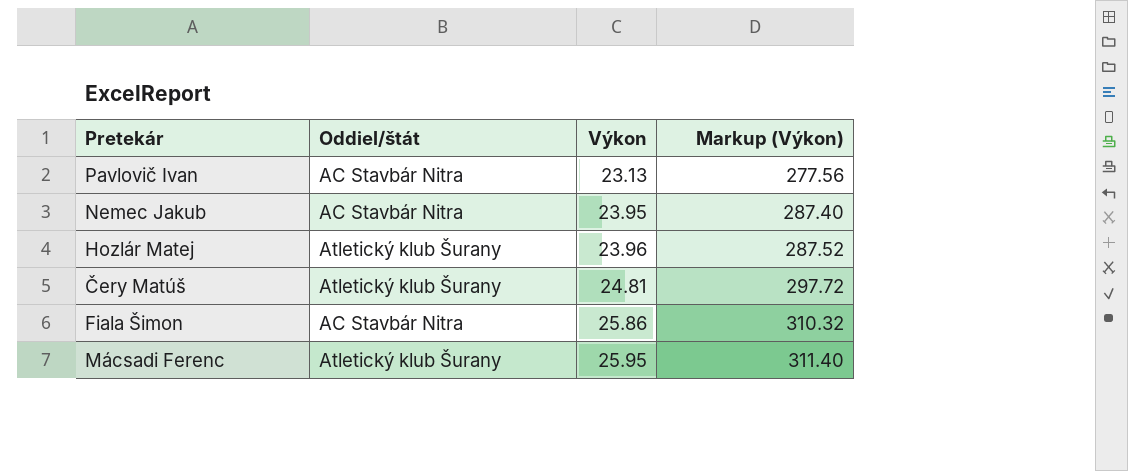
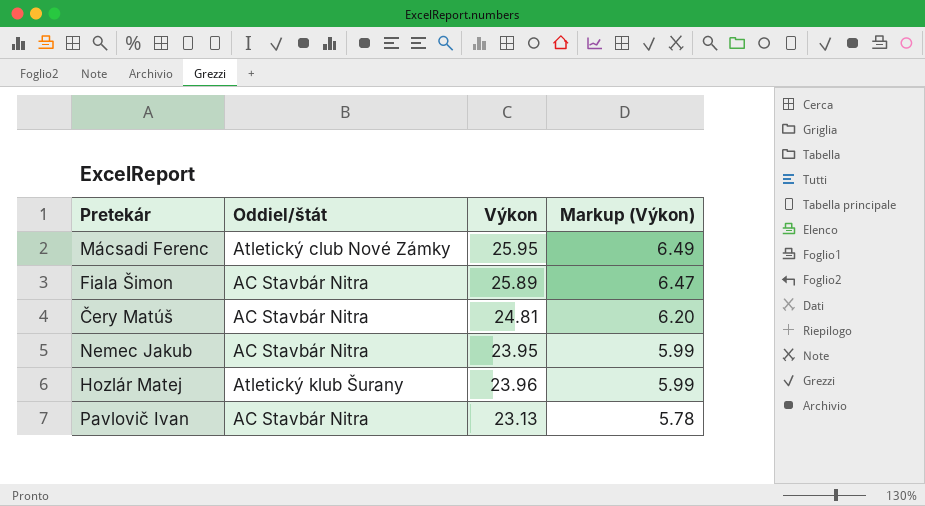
row order: Výkon ascending -> Markup (Výkon) descending
column Markup (Výkon) | formula: [Výkon] * 12 -> [Výkon] * 0.25
Mácsadi Ferenc | Oddiel/štát: Atletický klub Šurany -> Atletický club Nové Zámky
Fiala Šimon | Výkon: 25.86 -> 25.89
Čery Matúš | Oddiel/štát: Atletický klub Šurany -> AC Stavbár Nitra

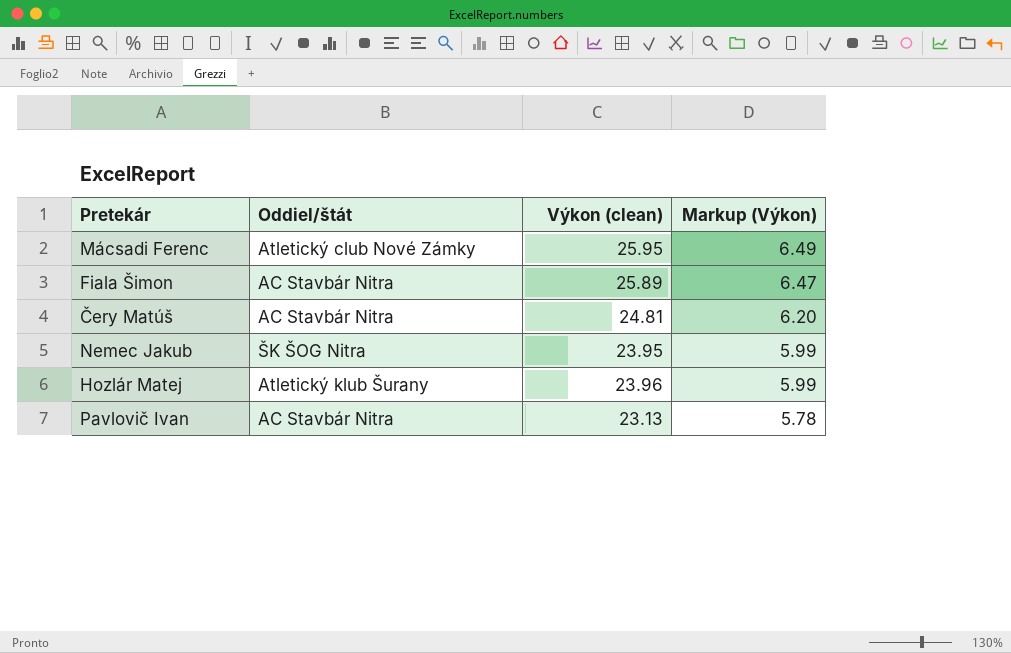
column name: Výkon -> Výkon (clean)
Nemec Jakub | Oddiel/štát: AC Stavbár Nitra -> ŠK ŠOG Nitra

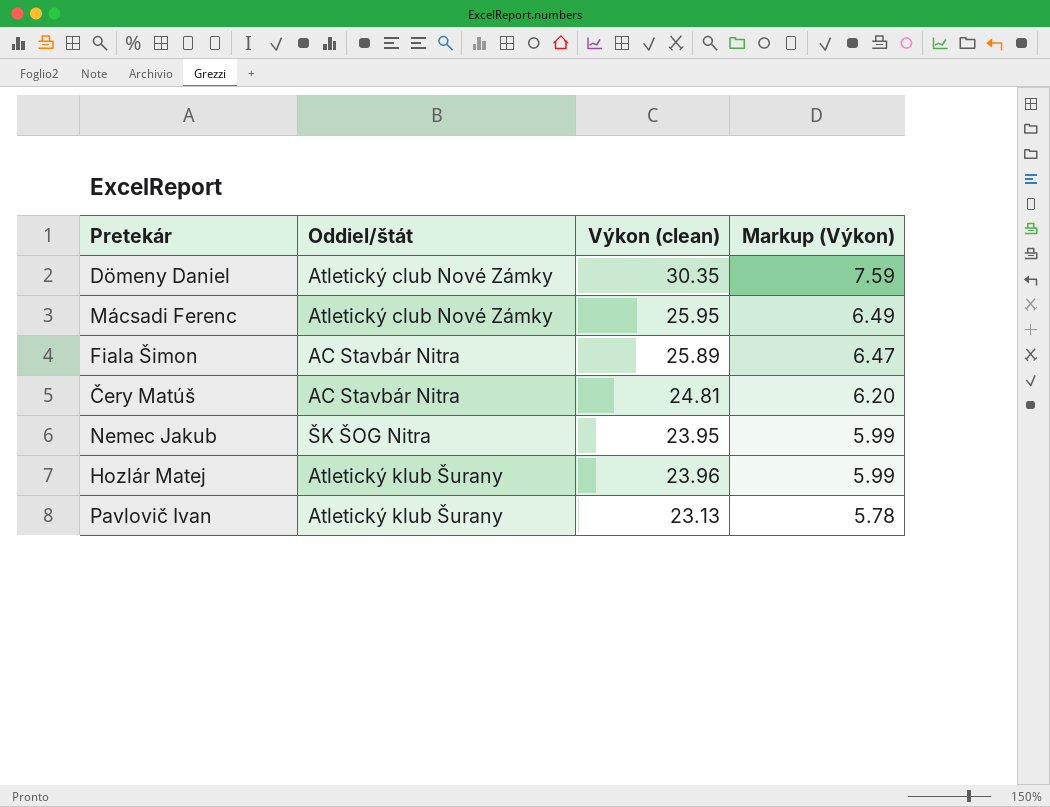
row Dömeny Daniel: none -> Atletický club Nové Zámky | 30.35 | 7.59
Pavlovič Ivan | Oddiel/štát: AC Stavbár Nitra -> Atletický klub Šurany

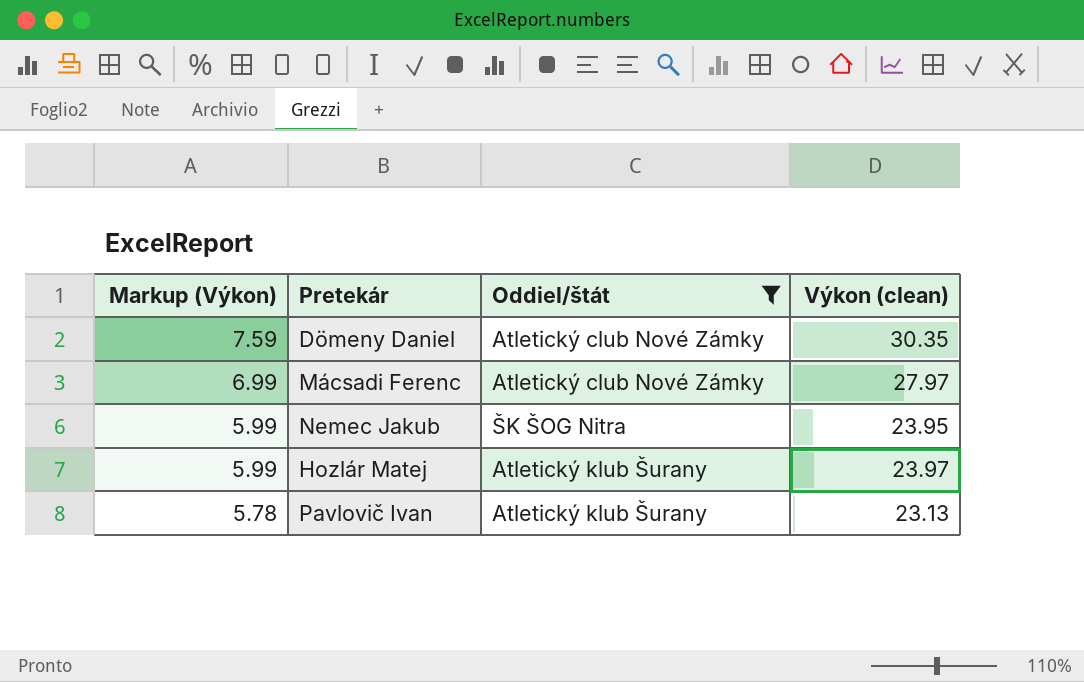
filter: none -> Oddiel/štát != AC Stavbár Nitra
column Markup (Výkon) | position: 4 -> 1
Mácsadi Ferenc | Markup (Výkon): 6.49 -> 6.99
Mácsadi Ferenc | Výkon (clean): 25.95 -> 27.97
Hozlár Matej | Výkon (clean): 23.96 -> 23.97

